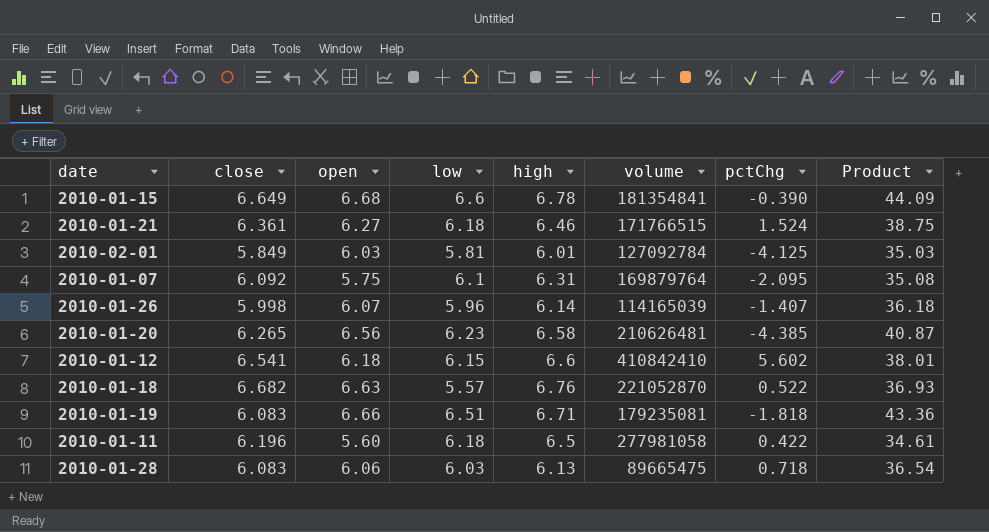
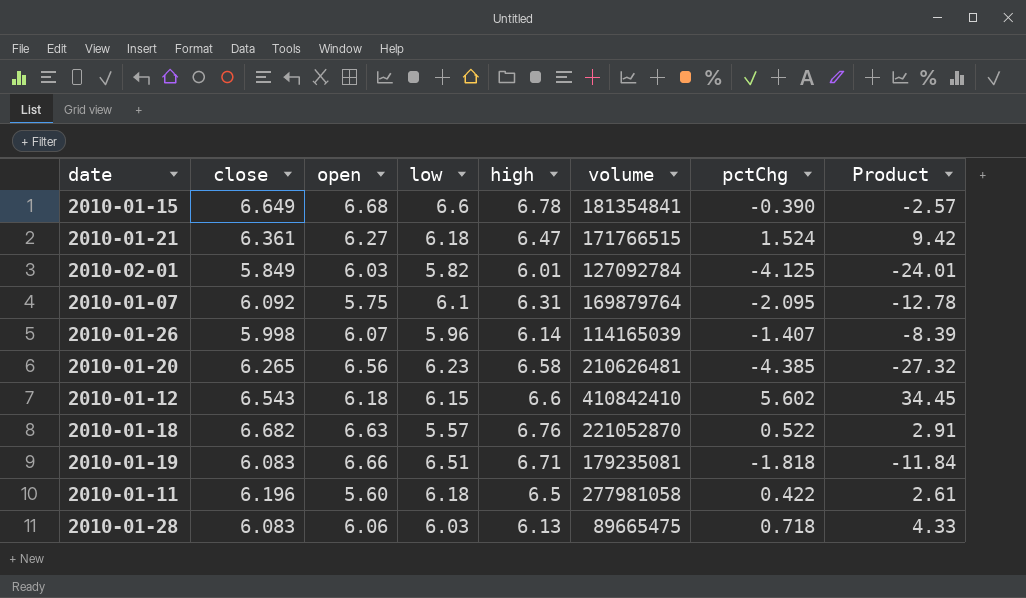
column Product | formula: [open] * [low] -> [low] * [pctChg]
2010-01-21 | high: 6.46 -> 6.47
2010-02-01 | low: 5.81 -> 5.82
2010-01-12 | close: 6.541 -> 6.543

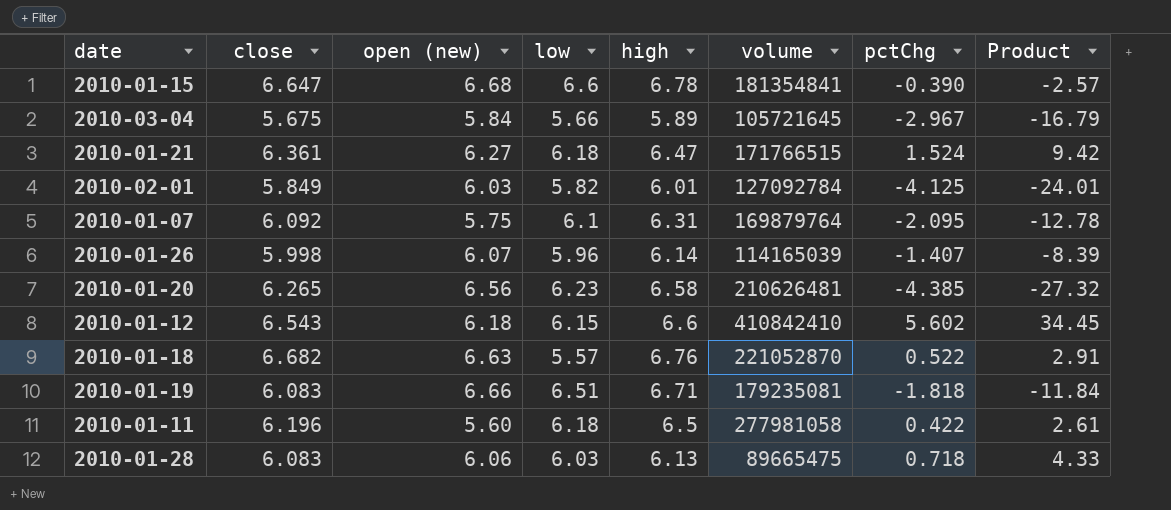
column name: open -> open (new)
2010-01-15 | close: 6.649 -> 6.647
row 2010-03-04: none -> 5.675 | 5.84 | 5.66 | 5.89 | 105721645 | -2.967 | -16.79

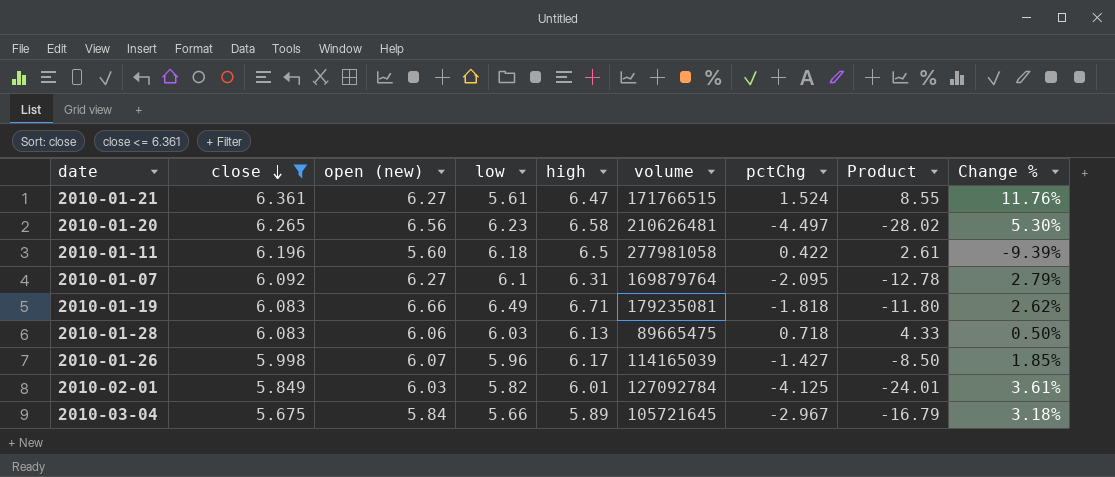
filter: none -> close <= 6.361
row order: none -> close descending
column Change % | formula: none -> ([open (new)] - [low]) / [low]
2010-01-21 | low: 6.18 -> 5.61
2010-01-21 | Product: 9.42 -> 8.55
2010-01-20 | pctChg: -4.385 -> -4.497
2010-01-20 | Product: -27.32 -> -28.02
2010-01-07 | open (new): 5.75 -> 6.27
2010-01-19 | low: 6.51 -> 6.49
2010-01-19 | Product: -11.84 -> -11.80
2010-01-26 | high: 6.14 -> 6.17
2010-01-26 | pctChg: -1.407 -> -1.427
2010-01-26 | Product: -8.39 -> -8.50

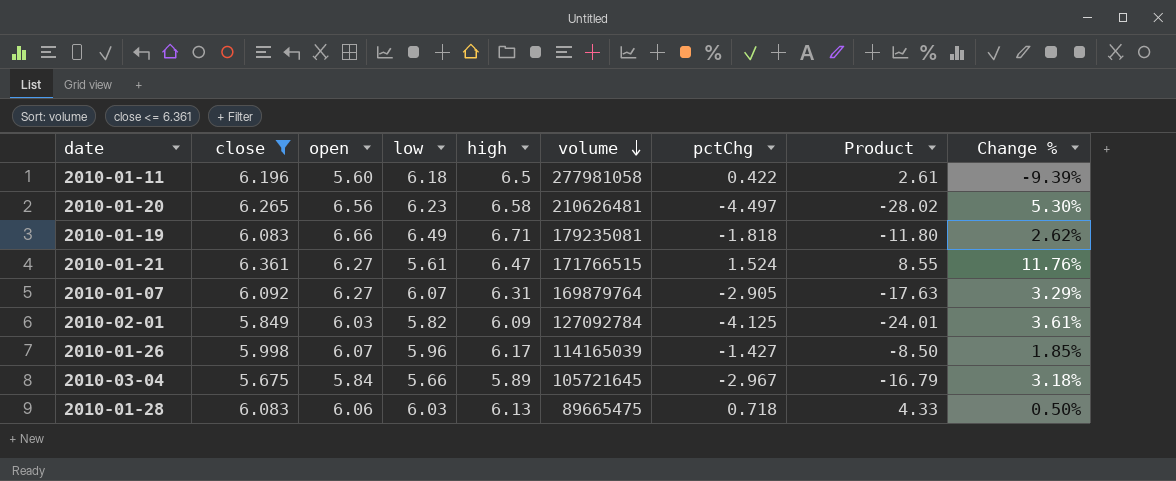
row order: close descending -> volume descending
column name: open (new) -> open
2010-01-07 | low: 6.1 -> 6.07
2010-01-07 | pctChg: -2.095 -> -2.905
2010-01-07 | Product: -12.78 -> -17.63
2010-01-07 | Change %: 2.79% -> 3.29%
2010-02-01 | high: 6.01 -> 6.09

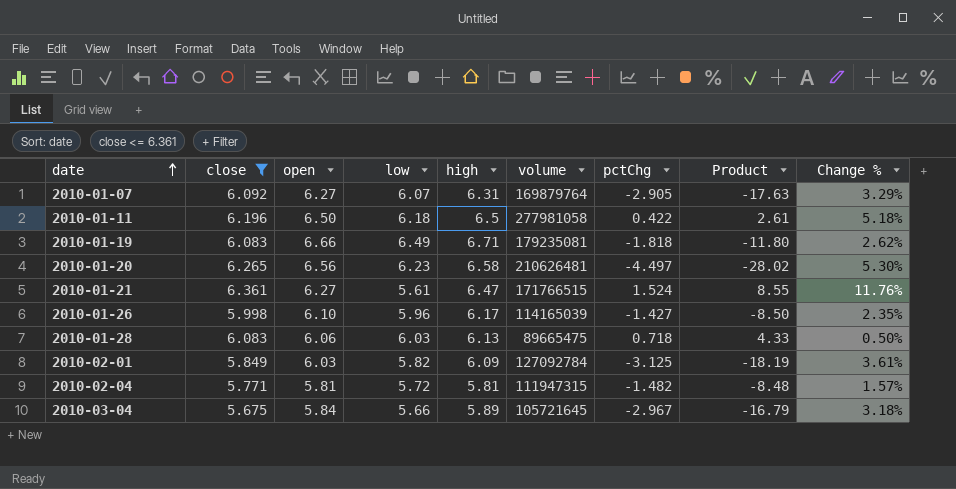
row order: volume descending -> date ascending
2010-01-11 | open: 5.60 -> 6.50
2010-01-11 | Change %: -9.39% -> 5.18%
2010-01-26 | open: 6.07 -> 6.10
2010-01-26 | Change %: 1.85% -> 2.35%
2010-02-01 | pctChg: -4.125 -> -3.125
2010-02-01 | Product: -24.01 -> -18.19
row 2010-02-04: none -> 5.771 | 5.81 | 5.72 | 5.81 | 111947315 | -1.482 | -8.48 | 1.57%

